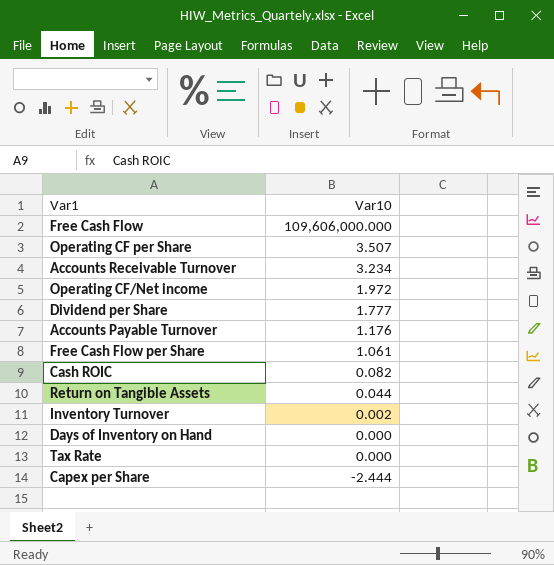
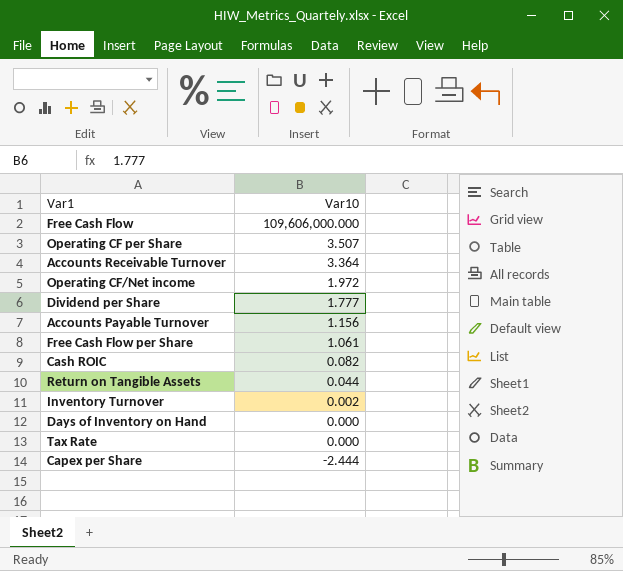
Accounts Receivable Turnover | Var10: 3.234 -> 3.364
Accounts Payable Turnover | Var10: 1.176 -> 1.156

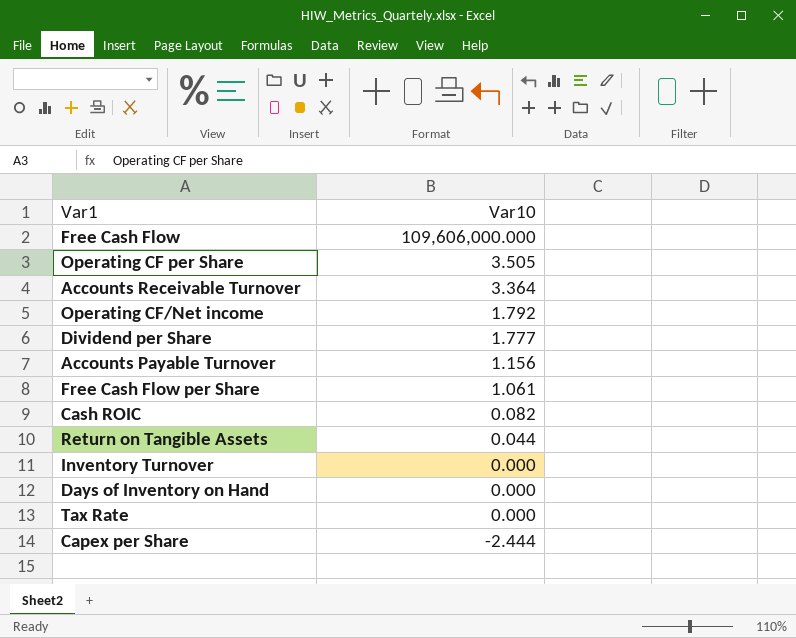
Operating CF per Share | Var10: 3.507 -> 3.505
Operating CF/Net income | Var10: 1.972 -> 1.792
Inventory Turnover | Var10: 0.002 -> 0.000

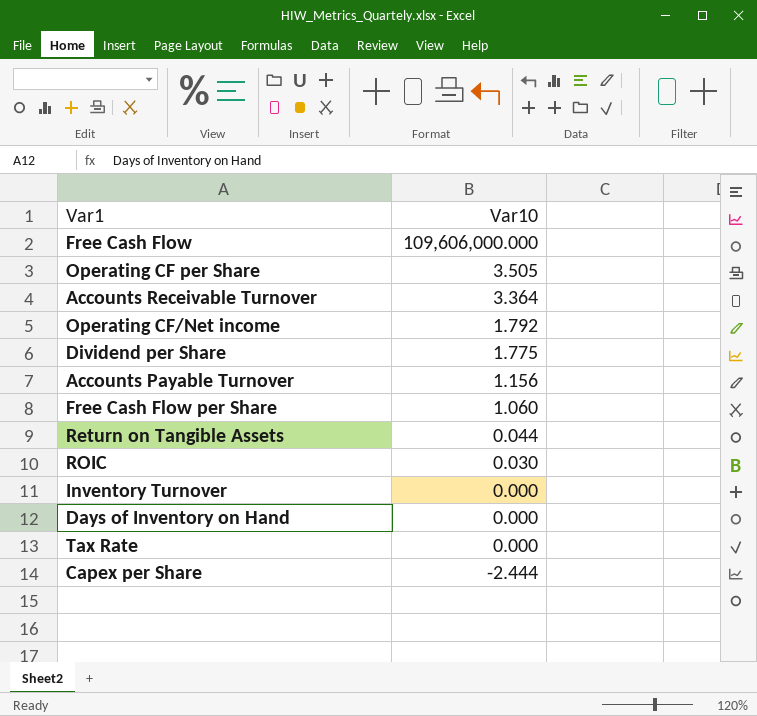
row Cash ROIC: 0.082 -> none
Dividend per Share | Var10: 1.777 -> 1.775
Free Cash Flow per Share | Var10: 1.061 -> 1.060
row ROIC: none -> 0.030

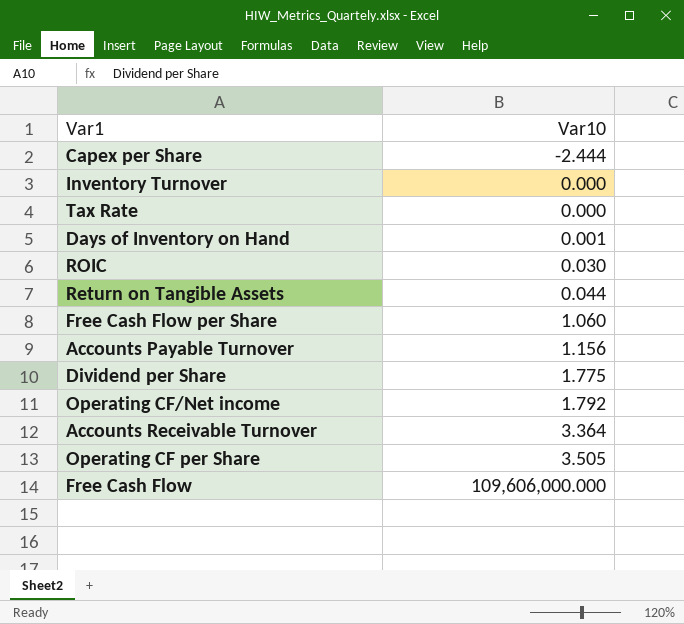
row order: Var10 descending -> Var10 ascending
Days of Inventory on Hand | Var10: 0.000 -> 0.001

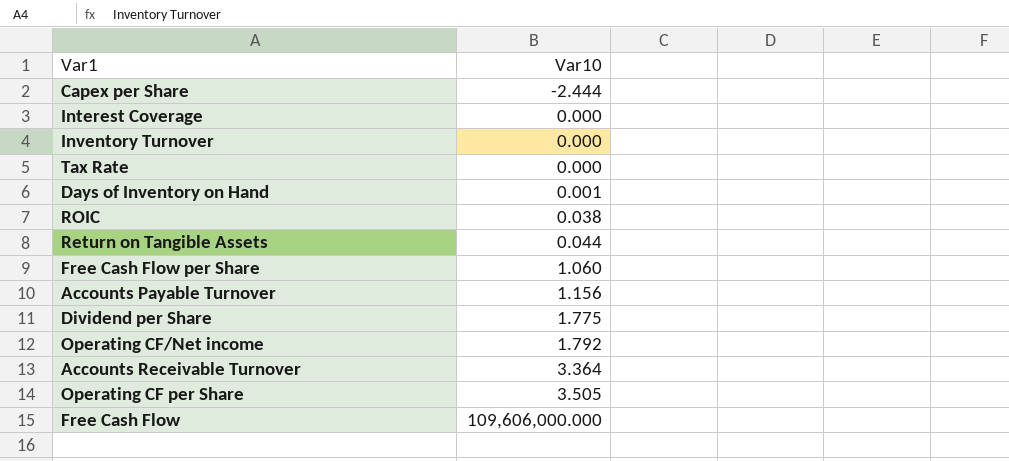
row Interest Coverage: none -> 0.000
ROIC | Var10: 0.030 -> 0.038

